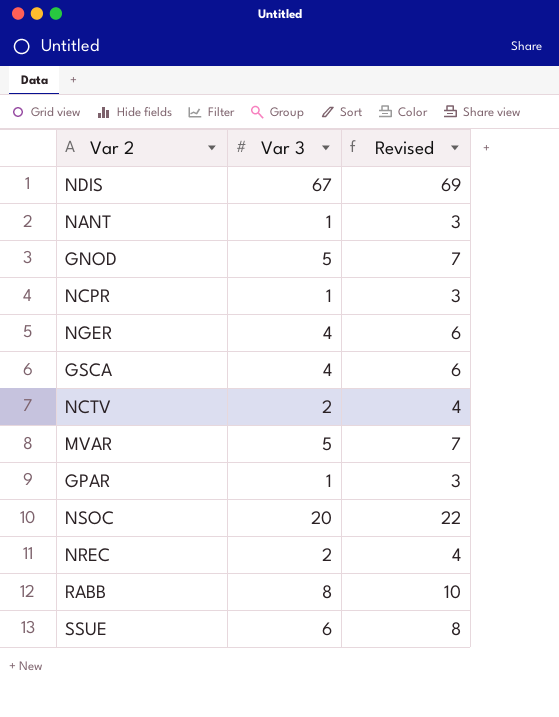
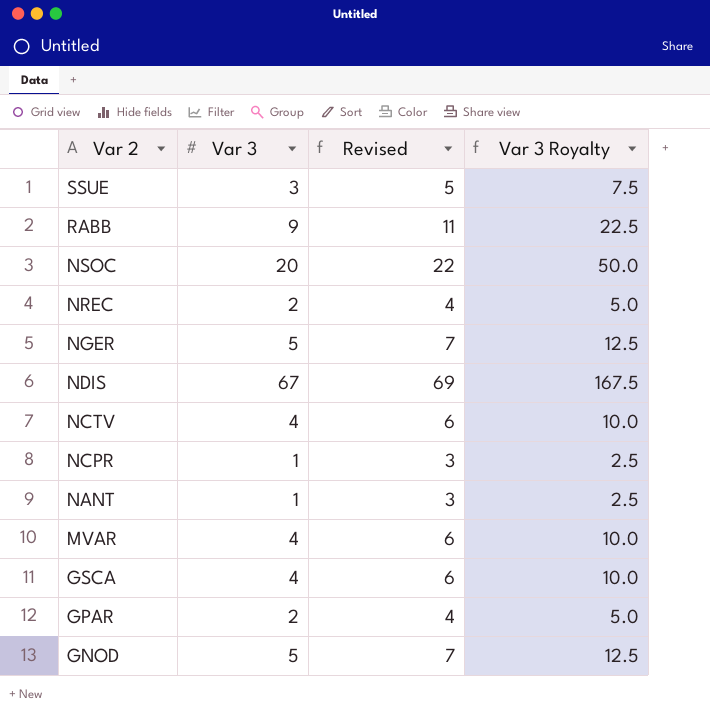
row order: none -> Var 2 descending
column Var 3 Royalty | formula: none -> [Var 3] * 2.5
SSUE | Var 3: 6 -> 3
SSUE | Revised: 8 -> 5
RABB | Var 3: 8 -> 9
RABB | Revised: 10 -> 11
NGER | Var 3: 4 -> 5
NGER | Revised: 6 -> 7
NCTV | Var 3: 2 -> 4
NCTV | Revised: 4 -> 6
MVAR | Var 3: 5 -> 4
MVAR | Revised: 7 -> 6
GPAR | Var 3: 1 -> 2
GPAR | Revised: 3 -> 4

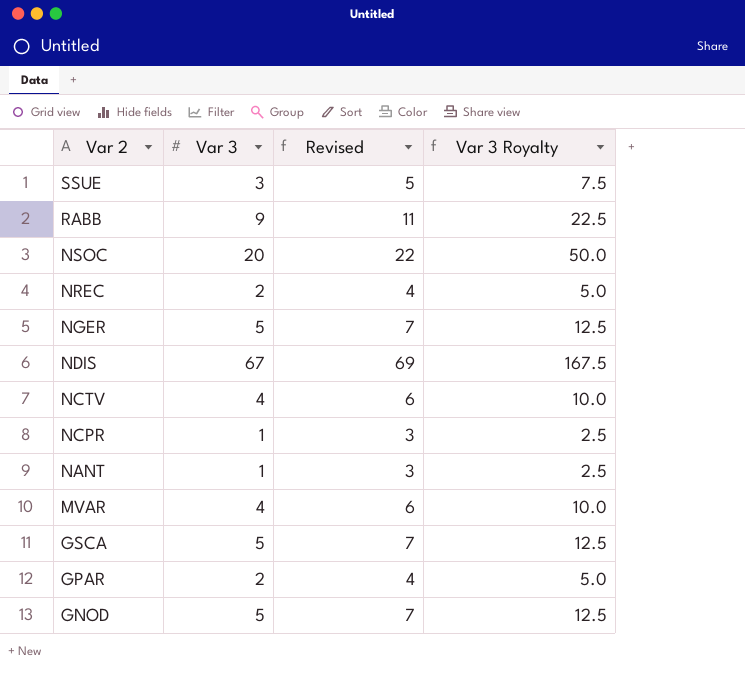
GSCA | Var 3: 4 -> 5
GSCA | Revised: 6 -> 7
GSCA | Var 3 Royalty: 10.0 -> 12.5

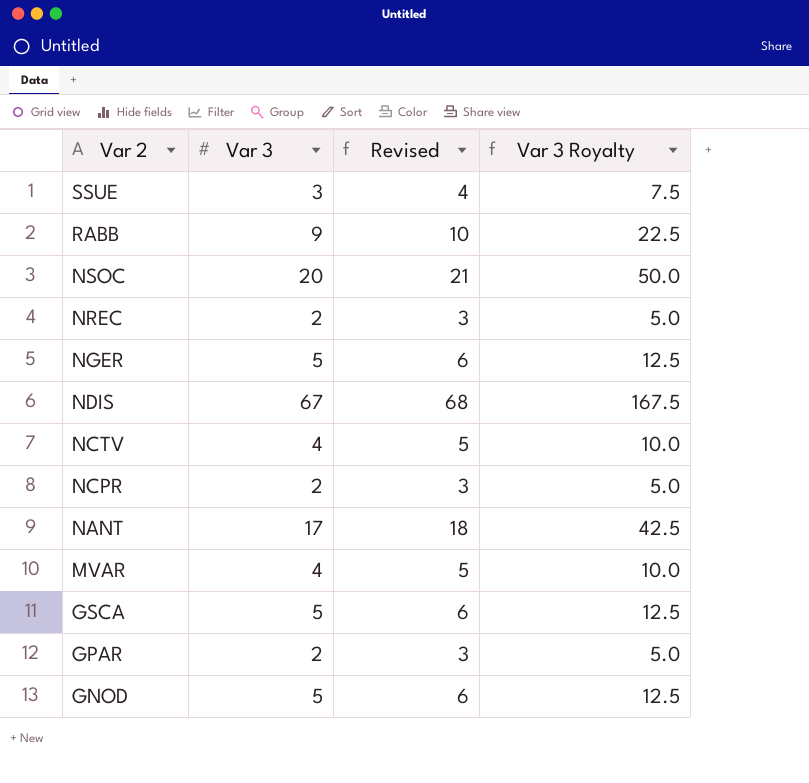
column Revised | formula: [Var 3] + 2 -> [Var 3] + 1
NCPR | Var 3: 1 -> 2
NCPR | Var 3 Royalty: 2.5 -> 5.0
NANT | Var 3: 1 -> 17
NANT | Var 3 Royalty: 2.5 -> 42.5

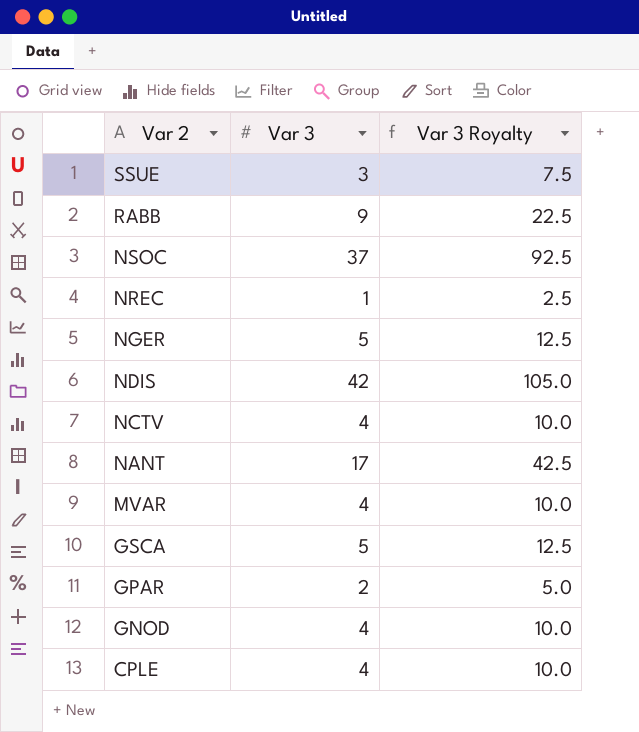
column Revised | formula: [Var 3] + 1 -> none
row NCPR: 2 | 3 | 5.0 -> none
NSOC | Var 3: 20 -> 37
NSOC | Var 3 Royalty: 50.0 -> 92.5
NREC | Var 3: 2 -> 1
NREC | Var 3 Royalty: 5.0 -> 2.5
NDIS | Var 3: 67 -> 42
NDIS | Var 3 Royalty: 167.5 -> 105.0
GNOD | Var 3: 5 -> 4
GNOD | Var 3 Royalty: 12.5 -> 10.0
row CPLE: none -> 4 | 10.0

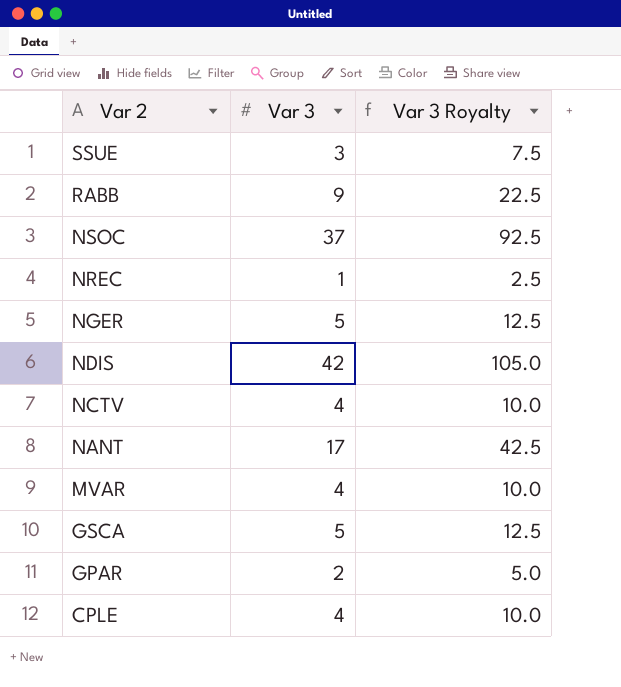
row GNOD: 4 | 10.0 -> none

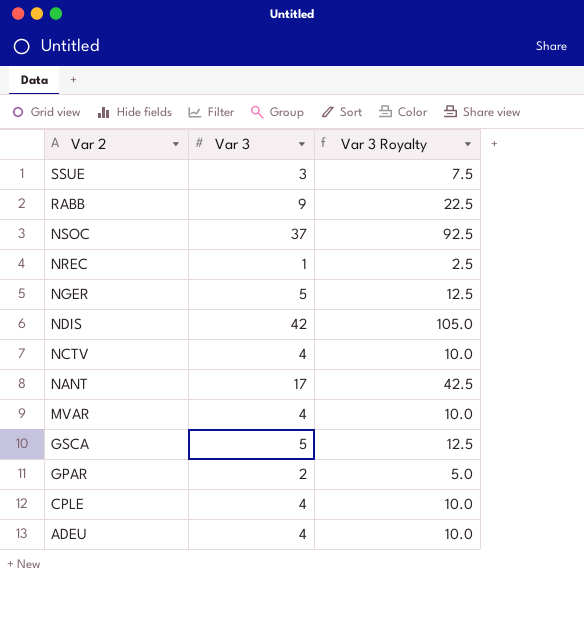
row ADEU: none -> 4 | 10.0

